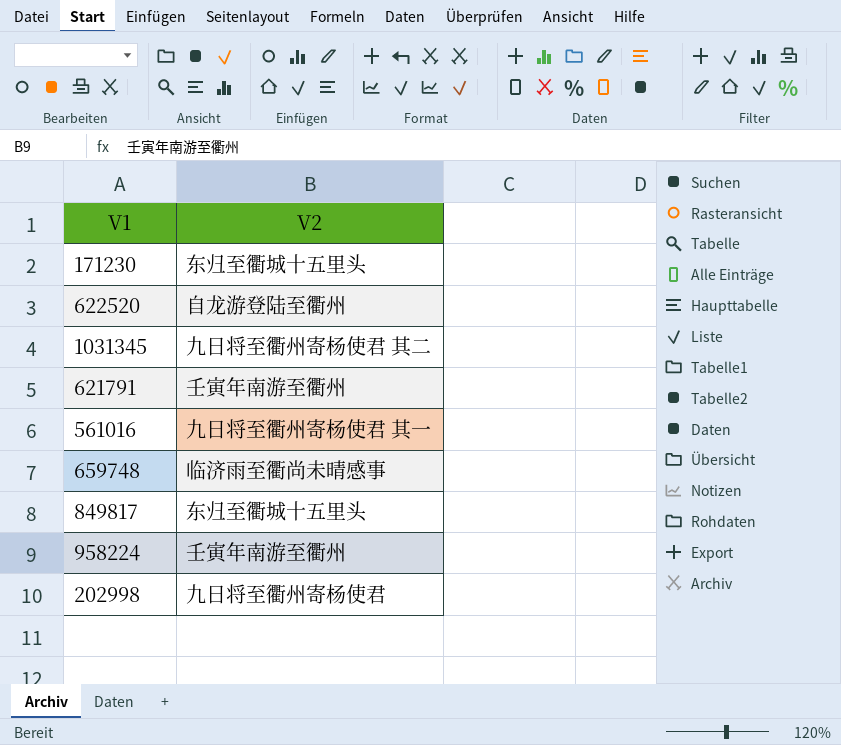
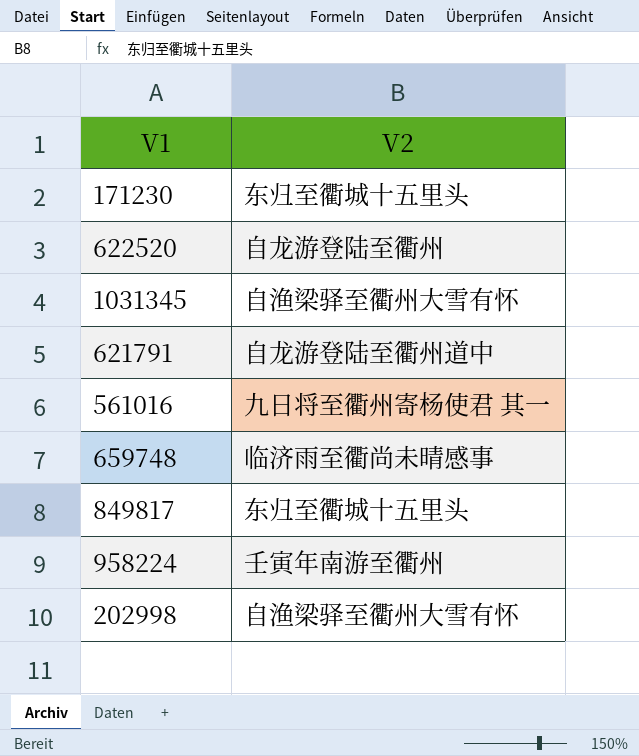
1031345 | V2: 九日将至衢州寄杨使君 其二 -> 自渔梁驿至衢州大雪有怀
621791 | V2: 壬寅年南游至衢州 -> 自龙游登陆至衢州道中
202998 | V2: 九日将至衢州寄杨使君 -> 自渔梁驿至衢州大雪有怀

